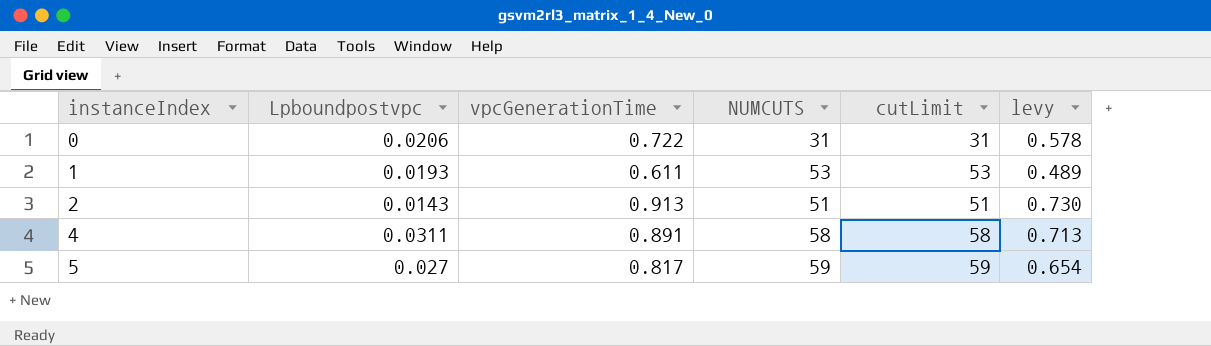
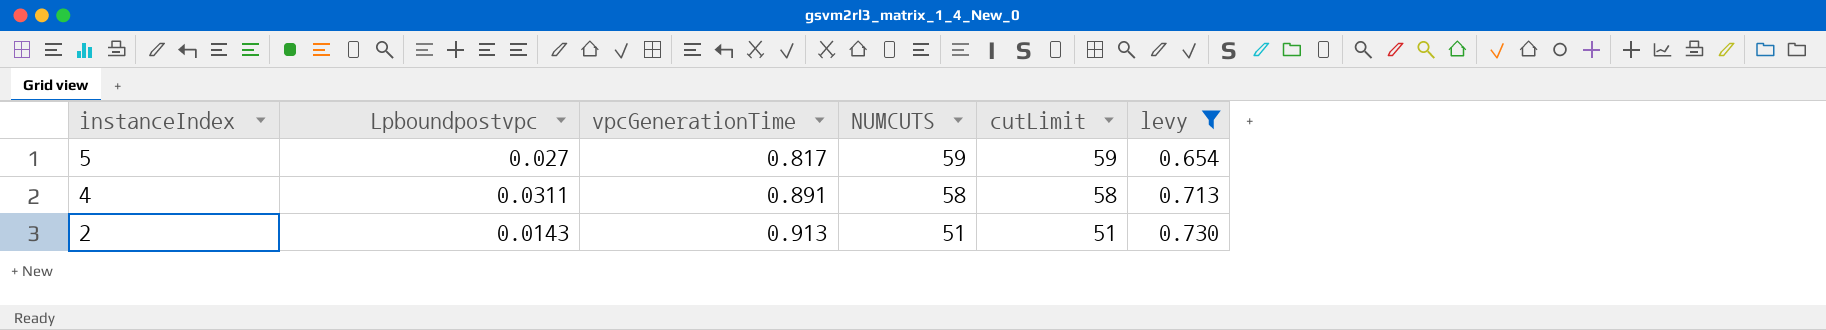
filter: none -> levy >= 0.654
row order: instanceIndex ascending -> instanceIndex descending

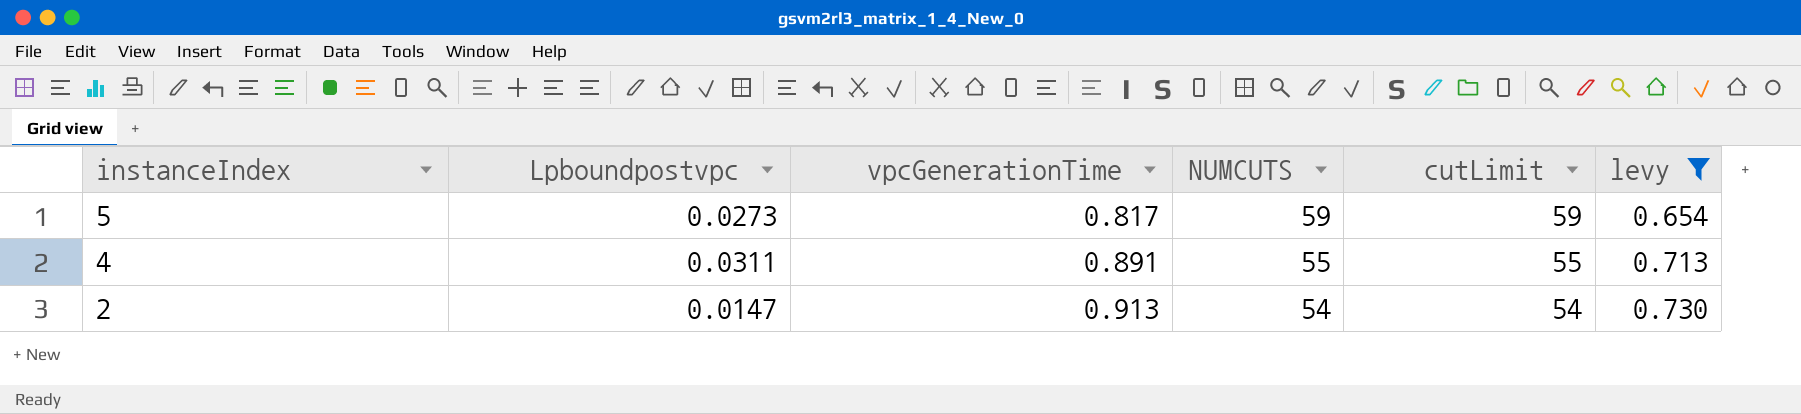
5 | Lpboundpostvpc: 0.027 -> 0.0273
4 | NUMCUTS: 58 -> 55
4 | cutLimit: 58 -> 55
2 | Lpboundpostvpc: 0.0143 -> 0.0147
2 | NUMCUTS: 51 -> 54
2 | cutLimit: 51 -> 54

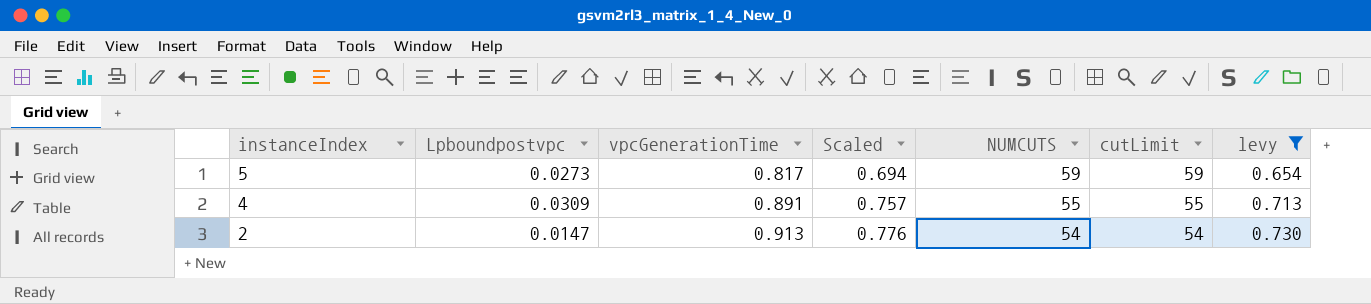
column Scaled | formula: none -> [vpcGenerationTime] * 0.85
4 | Lpboundpostvpc: 0.0311 -> 0.0309

